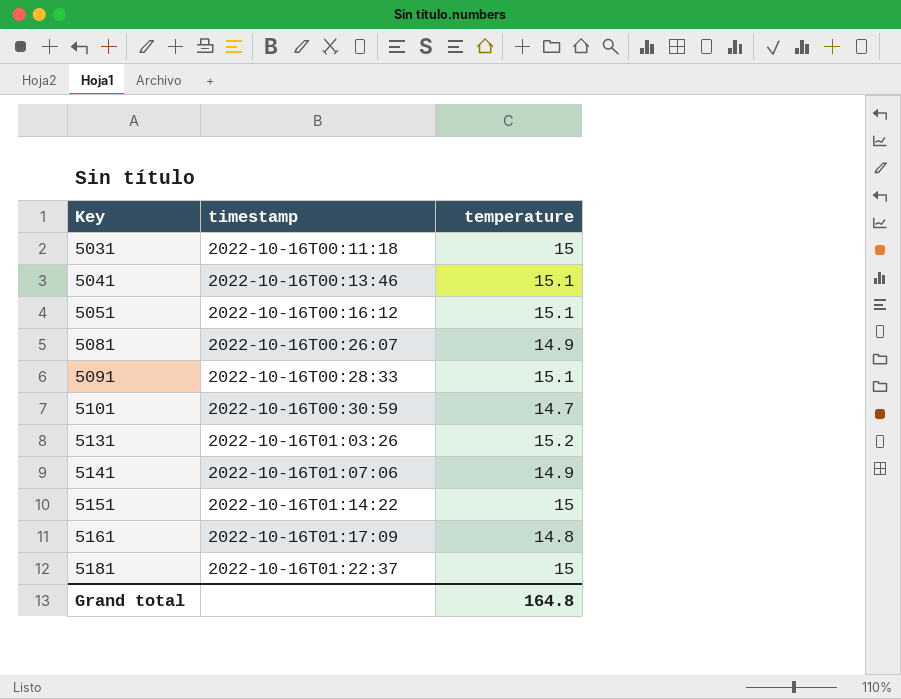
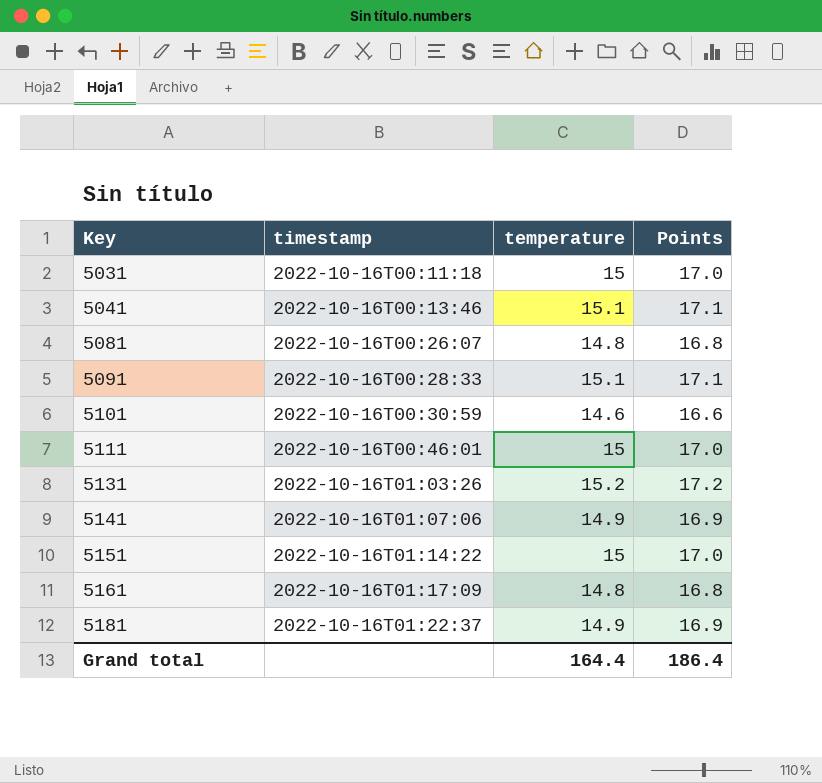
column Points | formula: none -> [temperature] + 2
row 5051: 2022-10-16T00:16:12 | 15.1 -> none
5081 | temperature: 14.9 -> 14.8
5101 | temperature: 14.7 -> 14.6
row 5111: none -> 2022-10-16T00:46:01 | 15 | 17.0
5181 | temperature: 15 -> 14.9
Grand total | temperature: 164.8 -> 164.4

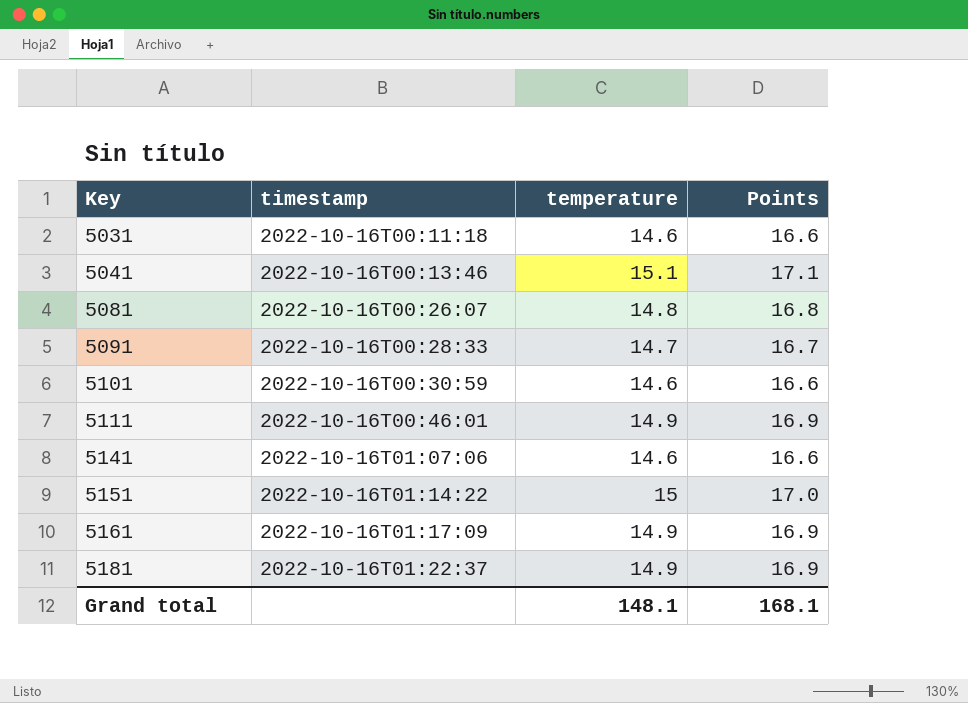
row 5131: 2022-10-16T01:03:26 | 15.2 | 17.2 -> none
5031 | temperature: 15 -> 14.6
5031 | Points: 17.0 -> 16.6
5091 | temperature: 15.1 -> 14.7
5091 | Points: 17.1 -> 16.7
5111 | temperature: 15 -> 14.9
5111 | Points: 17.0 -> 16.9
5141 | temperature: 14.9 -> 14.6
5141 | Points: 16.9 -> 16.6
5161 | temperature: 14.8 -> 14.9
5161 | Points: 16.8 -> 16.9
Grand total | temperature: 164.4 -> 148.1
Grand total | Points: 186.4 -> 168.1

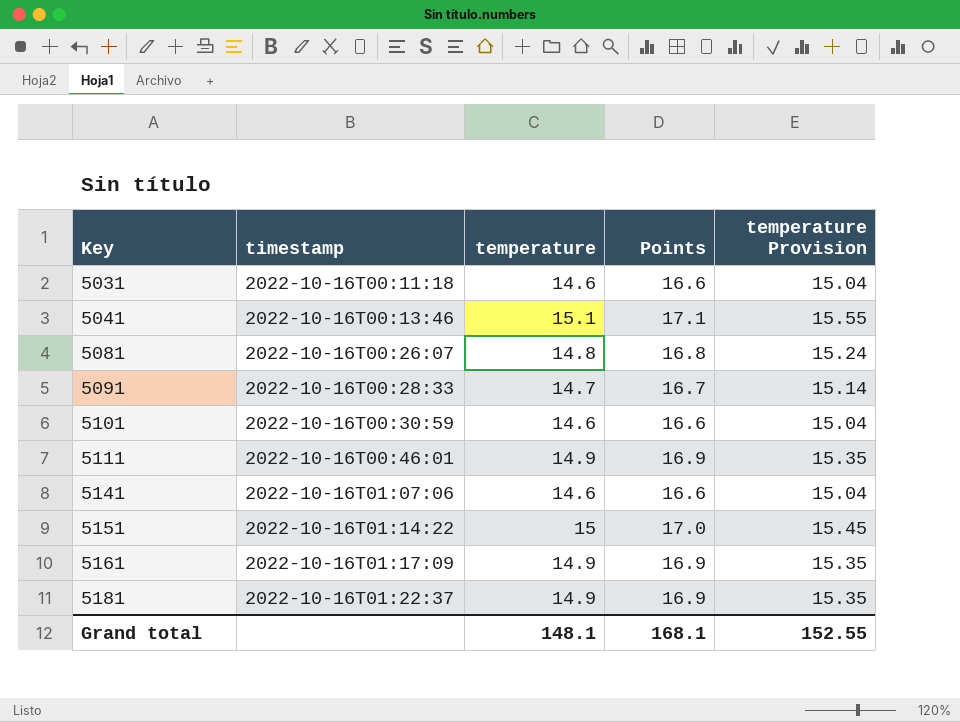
column temperature Provision | formula: none -> [temperature] * 1.03

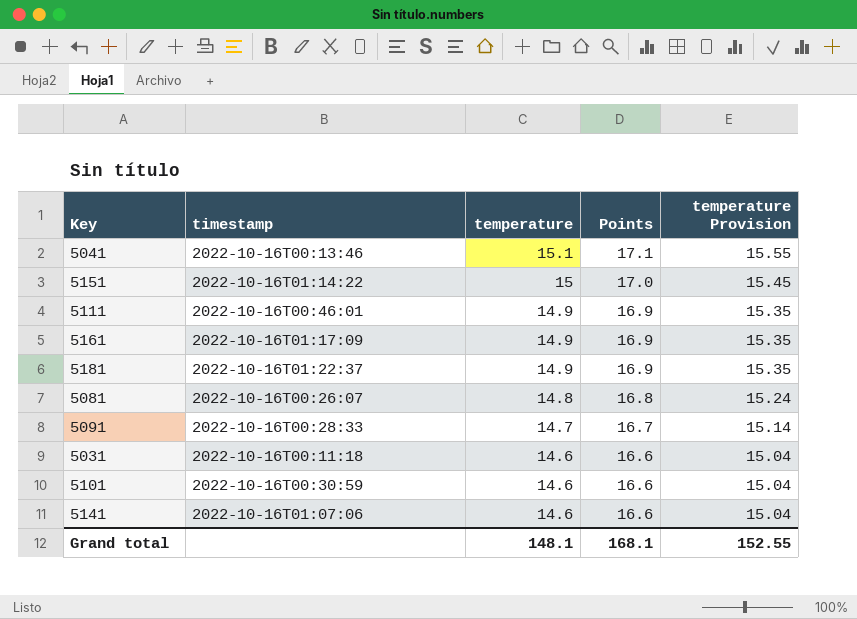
row order: Key ascending -> temperature descending

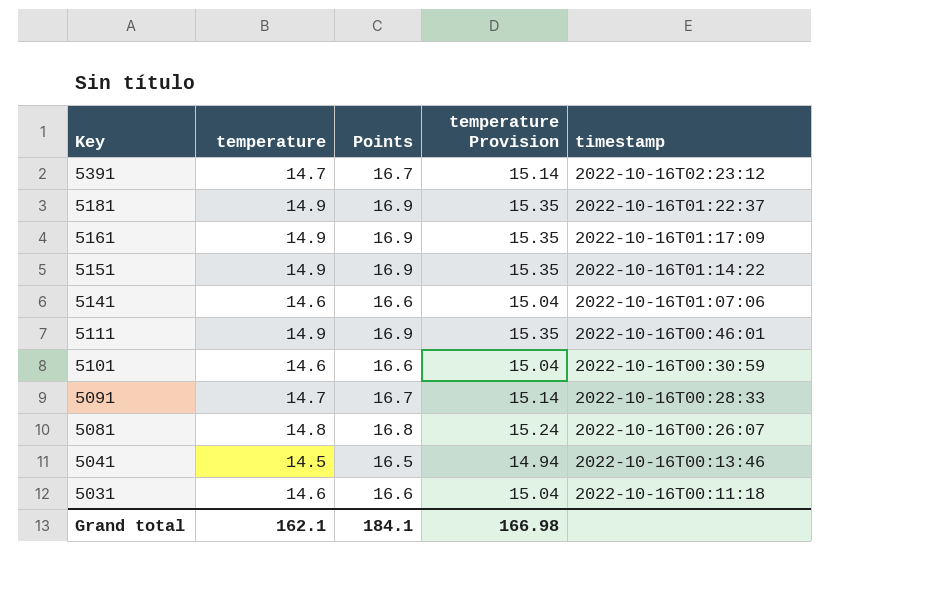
row order: temperature descending -> Key descending
column timestamp | position: 2 -> 5
row 5391: none -> 14.7 | 16.7 | 15.14 | 2022-10-16T02:23:12
5151 | temperature: 15 -> 14.9
5151 | Points: 17.0 -> 16.9
5151 | temperature Provision: 15.45 -> 15.35
5041 | temperature: 15.1 -> 14.5
5041 | Points: 17.1 -> 16.5
5041 | temperature Provision: 15.55 -> 14.94
Grand total | temperature: 148.1 -> 162.1
Grand total | Points: 168.1 -> 184.1
Grand total | temperature Provision: 152.55 -> 166.98

